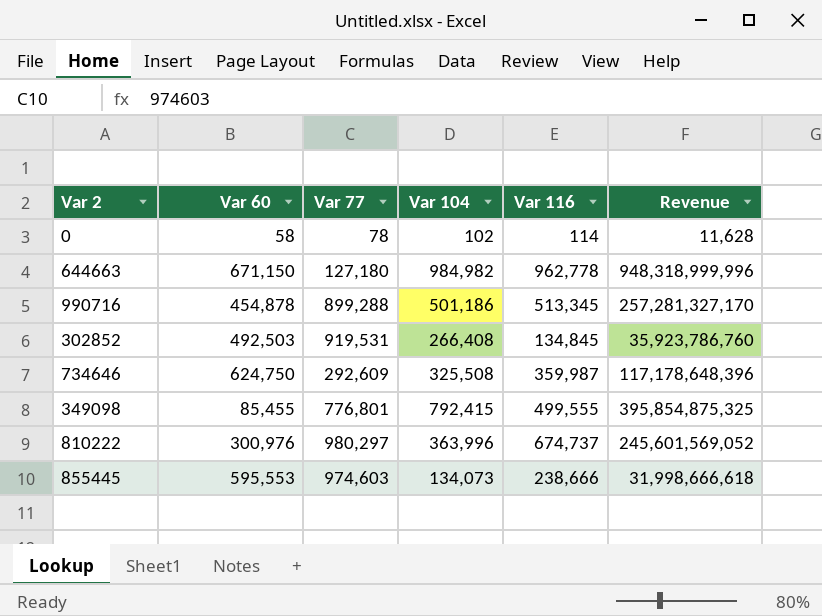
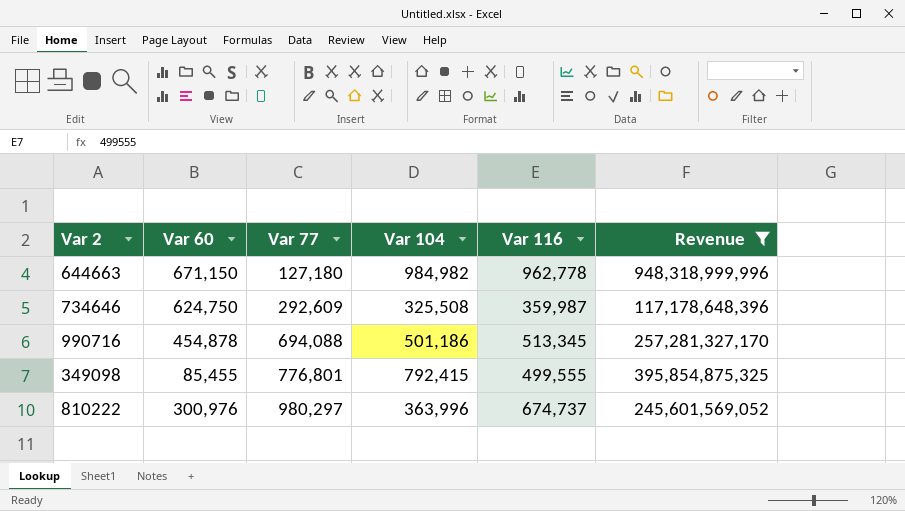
filter: none -> Revenue >= 117,178,648,396
row order: none -> Var 77 ascending
990716 | Var 77: 899,288 -> 694,088

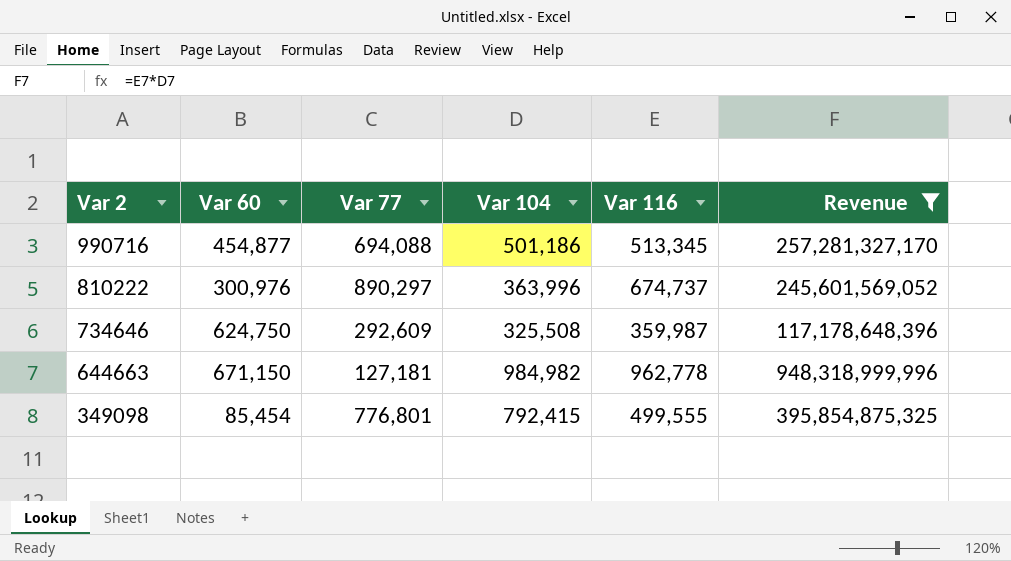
row order: Var 77 ascending -> Var 2 descending
990716 | Var 60: 454,878 -> 454,877
810222 | Var 77: 980,297 -> 890,297
644663 | Var 77: 127,180 -> 127,181
349098 | Var 60: 85,455 -> 85,454

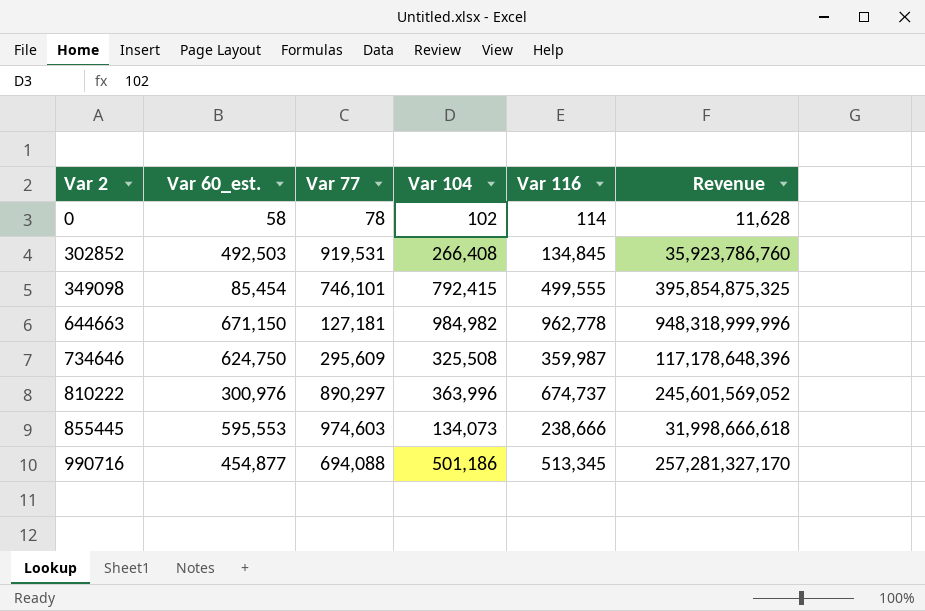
filter: Revenue >= 117,178,648,396 -> none
row order: Var 2 descending -> Var 2 ascending
column name: Var 60 -> Var 60_est.
349098 | Var 77: 776,801 -> 746,101
734646 | Var 77: 292,609 -> 295,609

